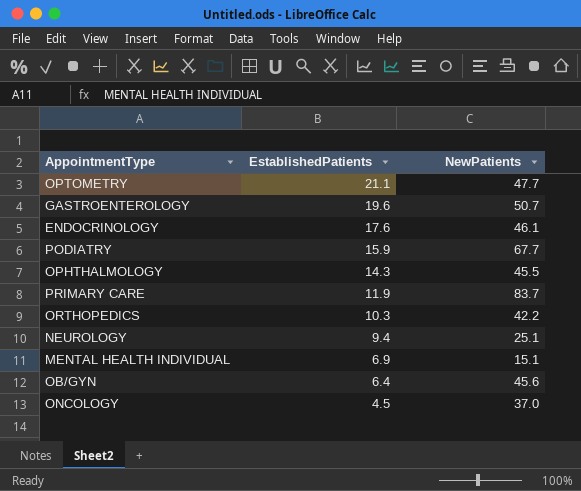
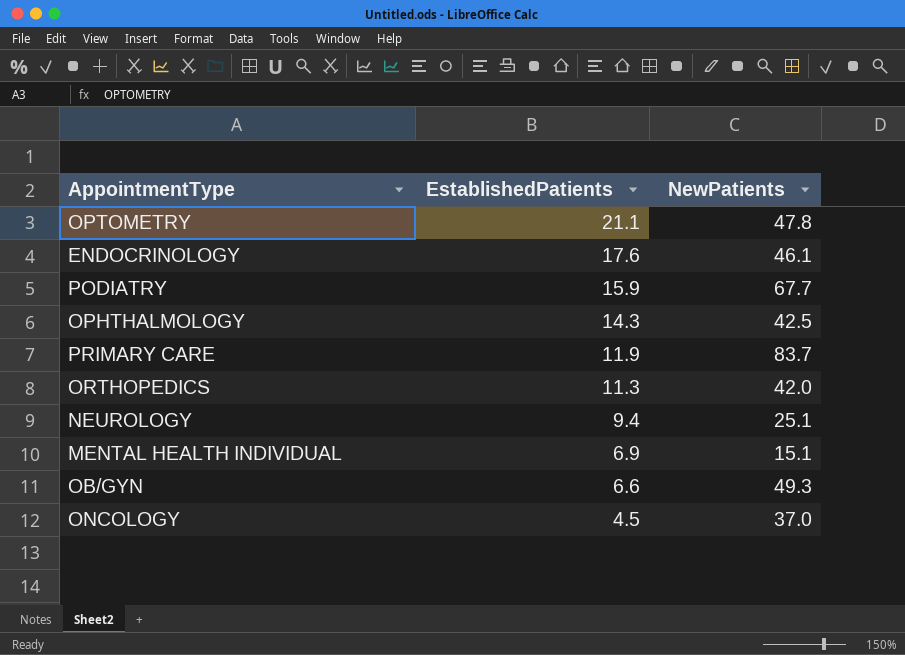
row GASTROENTEROLOGY: 19.6 | 50.7 -> none
OPTOMETRY | NewPatients: 47.7 -> 47.8
OPHTHALMOLOGY | NewPatients: 45.5 -> 42.5
ORTHOPEDICS | EstablishedPatients: 10.3 -> 11.3
ORTHOPEDICS | NewPatients: 42.2 -> 42.0
OB/GYN | EstablishedPatients: 6.4 -> 6.6
OB/GYN | NewPatients: 45.6 -> 49.3

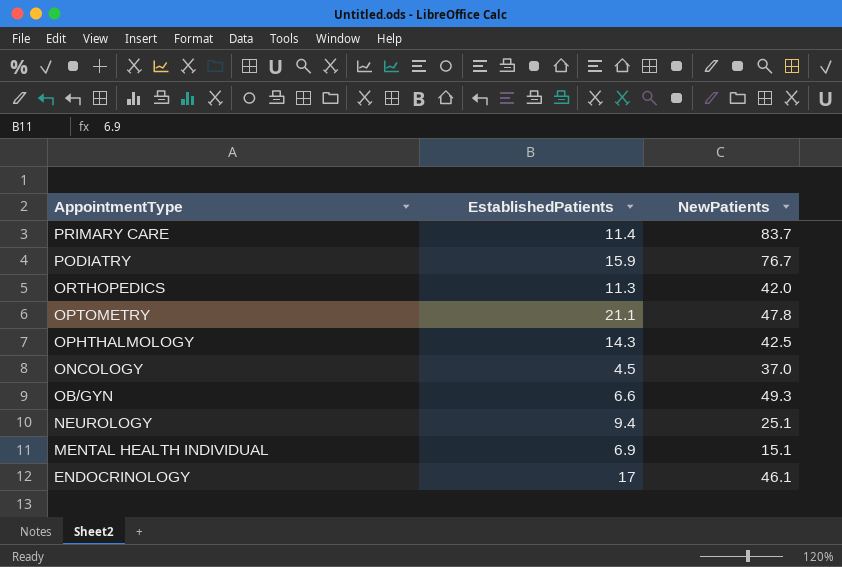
row order: EstablishedPatients descending -> AppointmentType descending
PRIMARY CARE | EstablishedPatients: 11.9 -> 11.4
PODIATRY | NewPatients: 67.7 -> 76.7
ENDOCRINOLOGY | EstablishedPatients: 17.6 -> 17

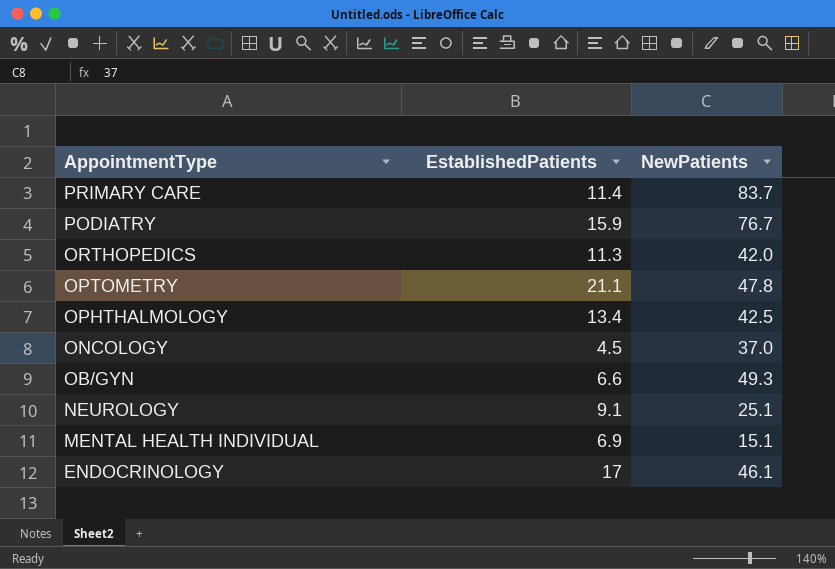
OPHTHALMOLOGY | EstablishedPatients: 14.3 -> 13.4
NEUROLOGY | EstablishedPatients: 9.4 -> 9.1

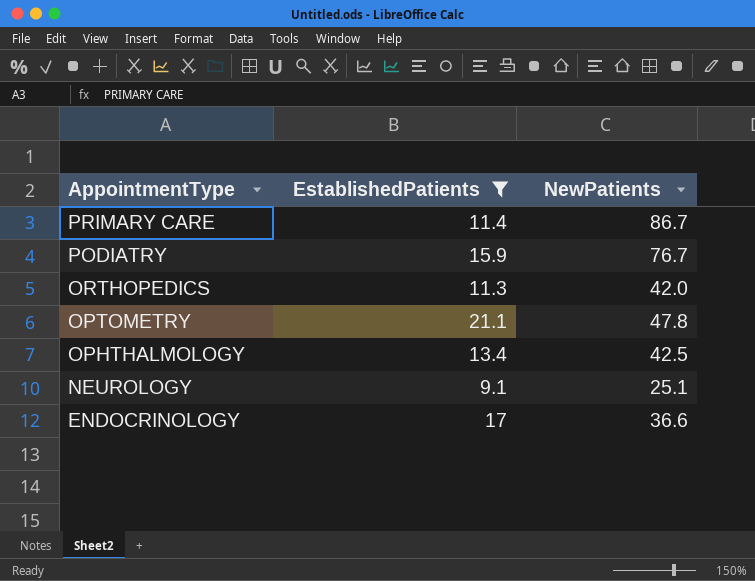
filter: none -> EstablishedPatients >= 9.1
PRIMARY CARE | NewPatients: 83.7 -> 86.7
ENDOCRINOLOGY | NewPatients: 46.1 -> 36.6

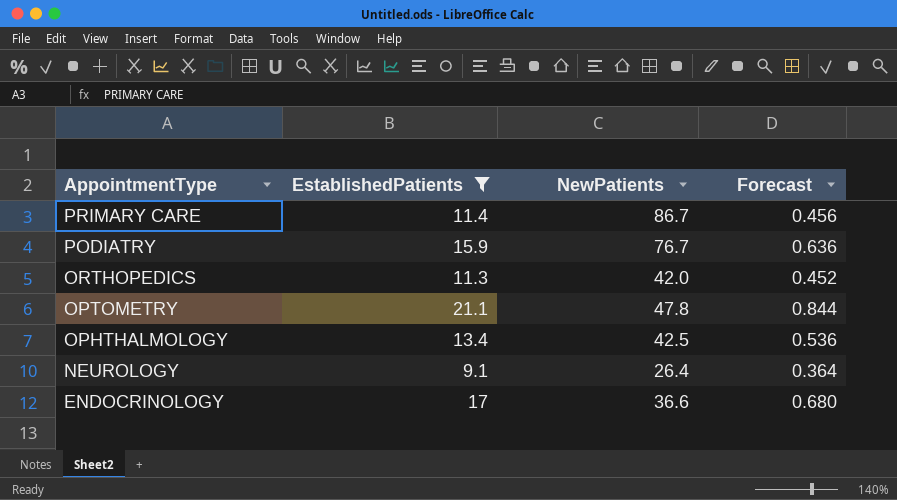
column Forecast | formula: none -> [EstablishedPatients] * 0.04
NEUROLOGY | NewPatients: 25.1 -> 26.4

